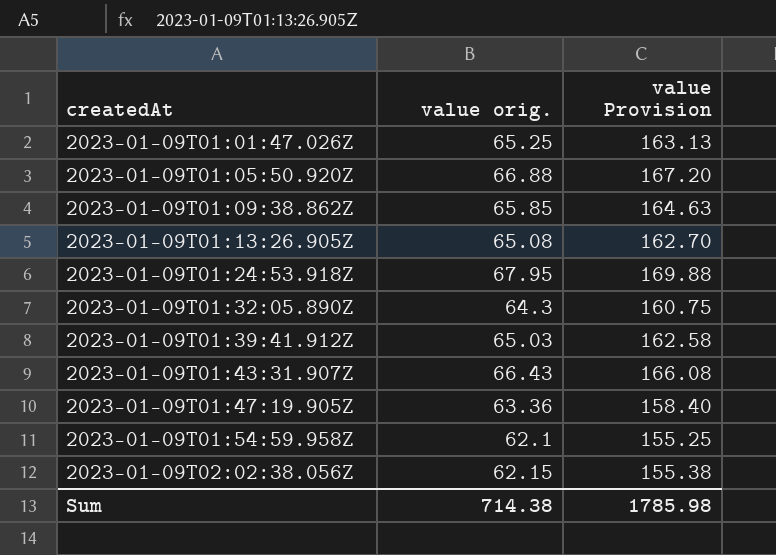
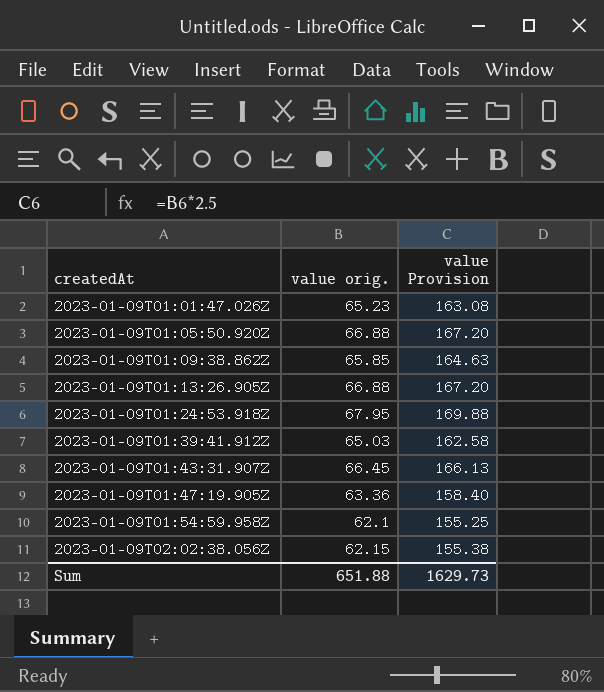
row 2023-01-09T01:32:05.890Z: 64.3 | 160.75 -> none
2023-01-09T01:01:47.026Z | value orig.: 65.25 -> 65.23
2023-01-09T01:01:47.026Z | value Provision: 163.13 -> 163.08
2023-01-09T01:13:26.905Z | value orig.: 65.08 -> 66.88
2023-01-09T01:13:26.905Z | value Provision: 162.70 -> 167.20
2023-01-09T01:43:31.907Z | value orig.: 66.43 -> 66.45
2023-01-09T01:43:31.907Z | value Provision: 166.08 -> 166.13
Sum | value orig.: 714.38 -> 651.88
Sum | value Provision: 1785.98 -> 1629.73

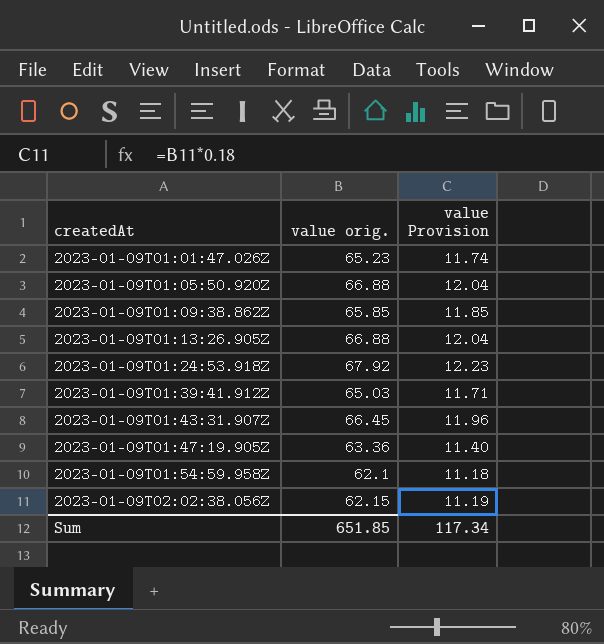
column value Provision | formula: [value orig.] * 2.5 -> [value orig.] * 0.18
2023-01-09T01:24:53.918Z | value orig.: 67.95 -> 67.92
Sum | value orig.: 651.88 -> 651.85
Sum | value Provision: 1629.73 -> 117.34

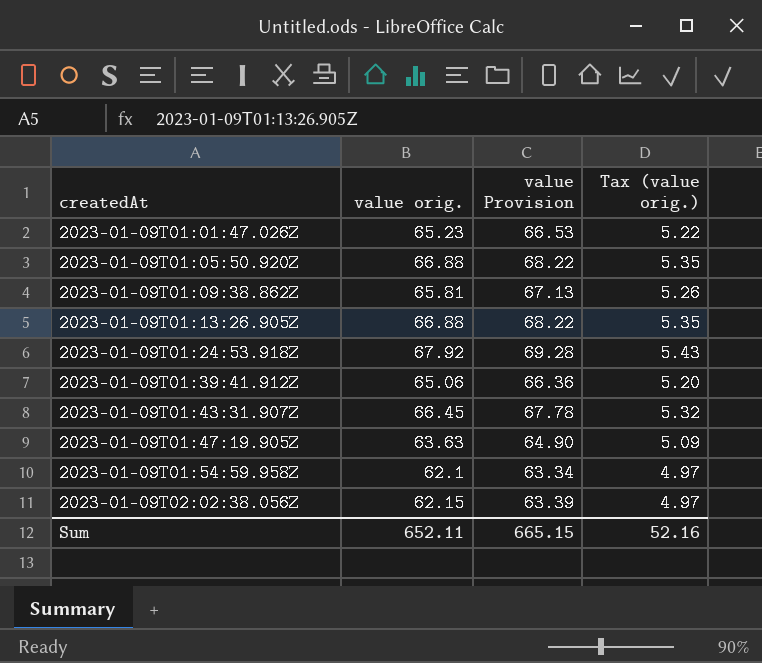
column value Provision | formula: [value orig.] * 0.18 -> [value orig.] * 1.02
column Tax (value orig.) | formula: none -> [value orig.] * 0.08
2023-01-09T01:09:38.862Z | value orig.: 65.85 -> 65.81
2023-01-09T01:39:41.912Z | value orig.: 65.03 -> 65.06
2023-01-09T01:47:19.905Z | value orig.: 63.36 -> 63.63
Sum | value orig.: 651.85 -> 652.11
Sum | value Provision: 117.34 -> 665.15

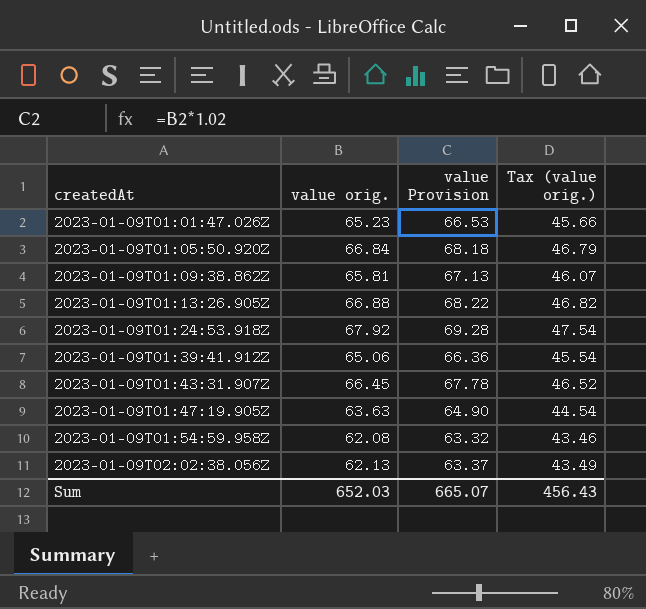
column Tax (value orig.) | formula: [value orig.] * 0.08 -> [value orig.] * 0.7
2023-01-09T01:05:50.920Z | value orig.: 66.88 -> 66.84
2023-01-09T01:05:50.920Z | value Provision: 68.22 -> 68.18
2023-01-09T01:54:59.958Z | value orig.: 62.1 -> 62.08
2023-01-09T01:54:59.958Z | value Provision: 63.34 -> 63.32
2023-01-09T02:02:38.056Z | value orig.: 62.15 -> 62.13
2023-01-09T02:02:38.056Z | value Provision: 63.39 -> 63.37
Sum | value orig.: 652.11 -> 652.03
Sum | value Provision: 665.15 -> 665.07
Sum | Tax (value orig.): 52.16 -> 456.43

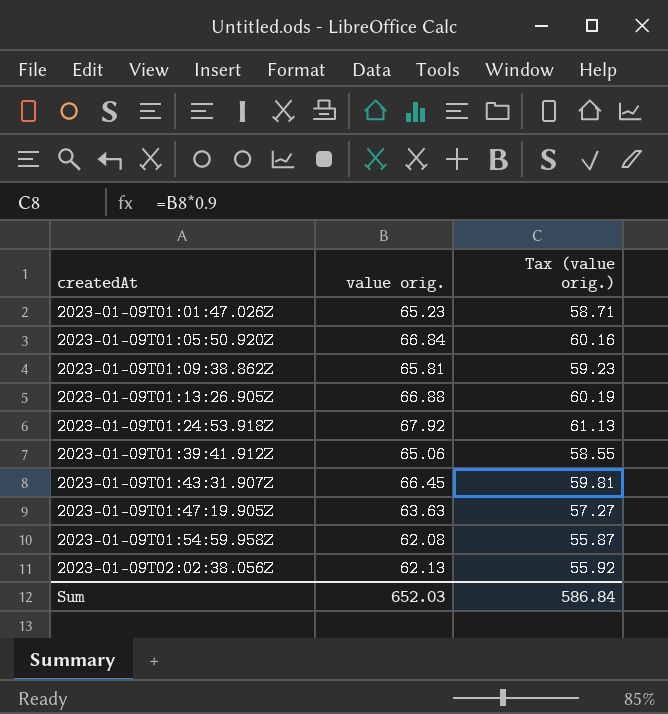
column value Provision | formula: [value orig.] * 1.02 -> none
column Tax (value orig.) | formula: [value orig.] * 0.7 -> [value orig.] * 0.9
Sum | Tax (value orig.): 456.43 -> 586.84

